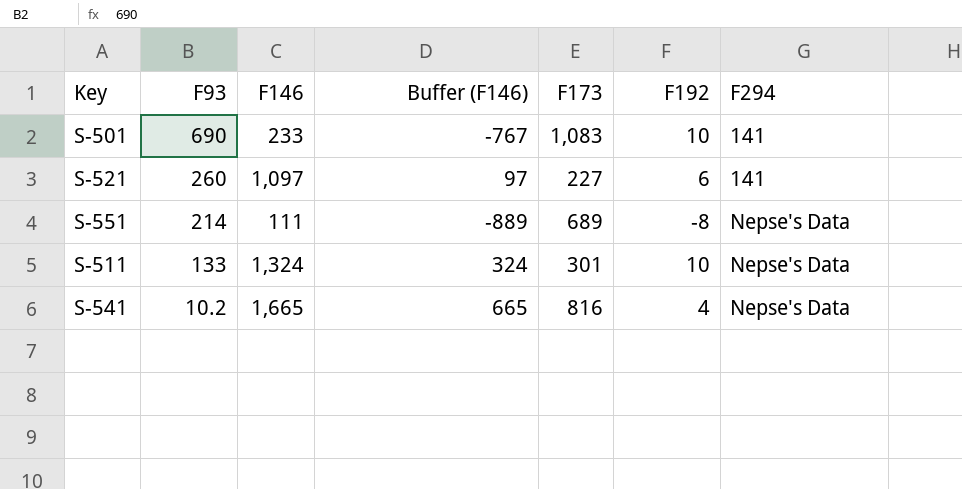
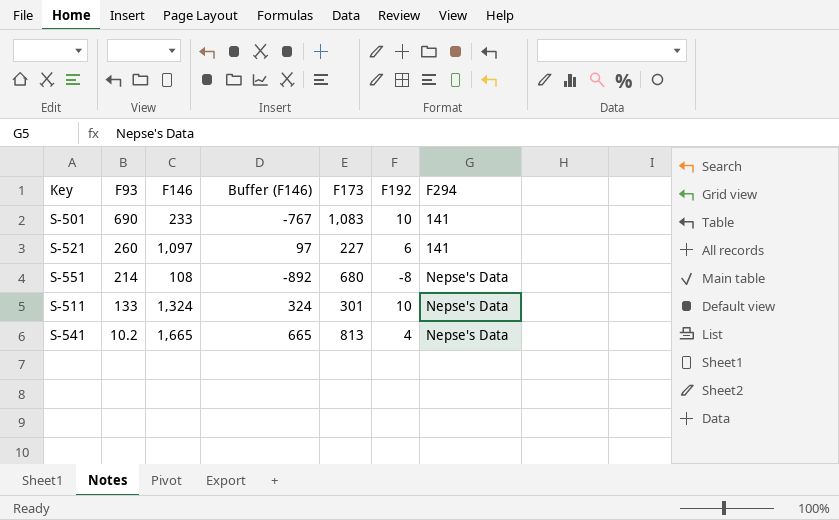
S-551 | F146: 111 -> 108
S-551 | Buffer (F146): -889 -> -892
S-551 | F173: 689 -> 680
S-541 | F173: 816 -> 813

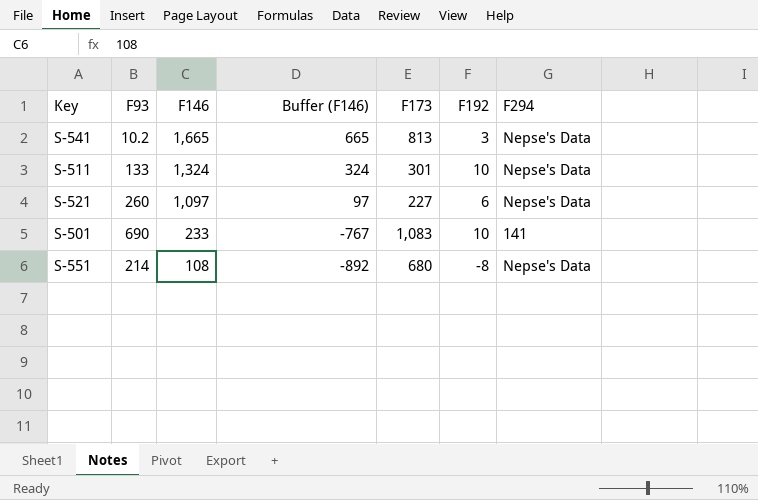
row order: F93 descending -> F146 descending
S-541 | F192: 4 -> 3
S-521 | F294: 141 -> Nepse's Data

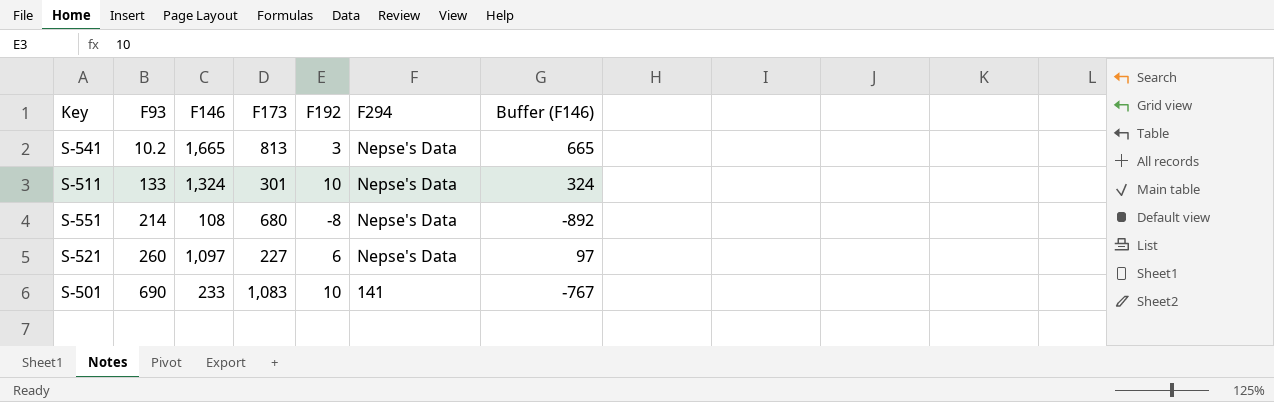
row order: F146 descending -> F93 ascending
column Buffer (F146) | position: 4 -> 7

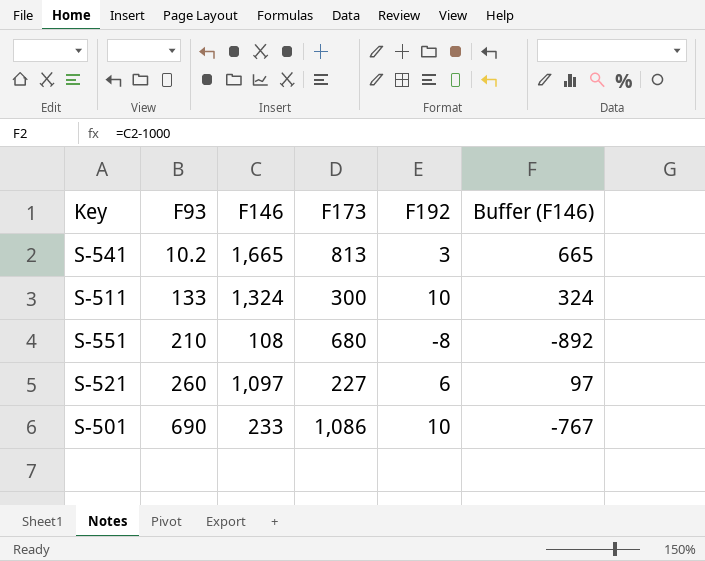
column F294 | position: 6 -> none
S-511 | F173: 301 -> 300
S-551 | F93: 214 -> 210
S-501 | F173: 1,083 -> 1,086

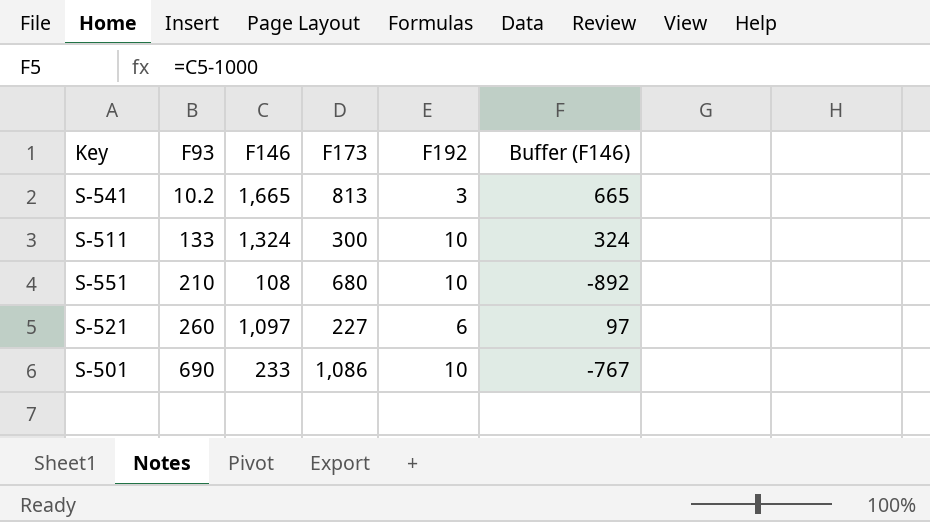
S-551 | F192: -8 -> 10

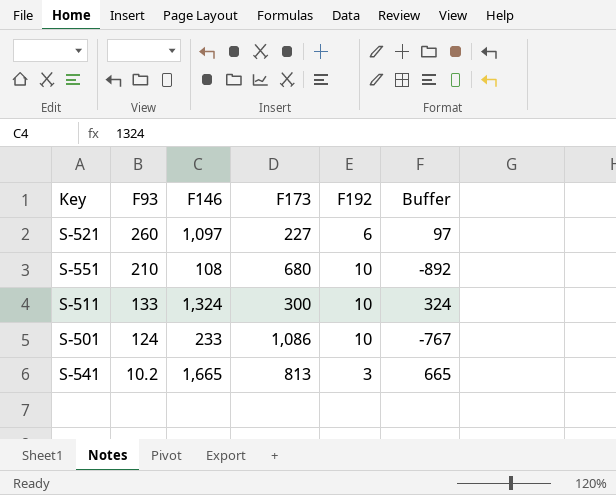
row order: F93 ascending -> F93 descending
column name: Buffer (F146) -> Buffer
S-501 | F93: 690 -> 124

